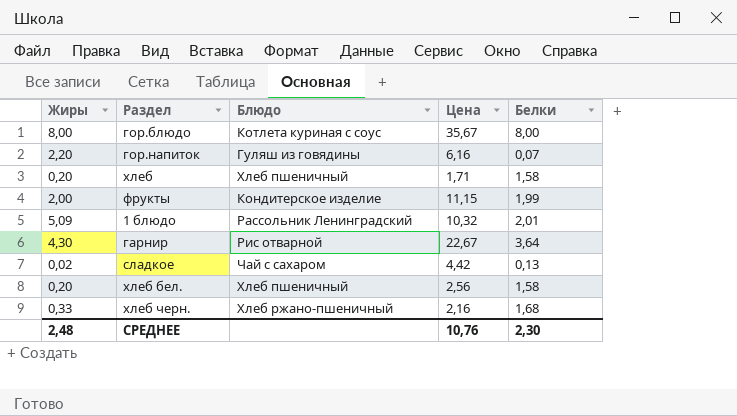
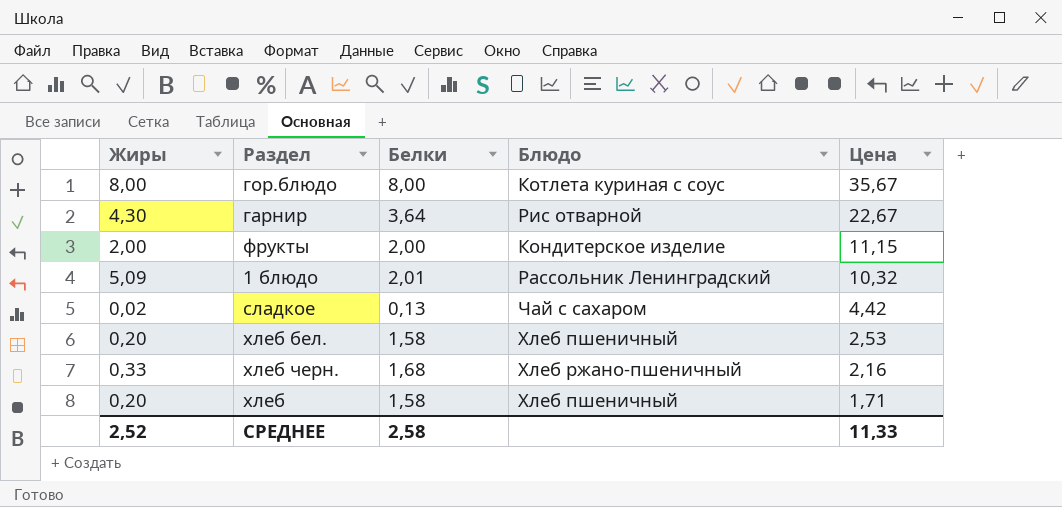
row order: none -> Цена descending
column Белки | position: 5 -> 3
row гор.напиток: 2,20 | Гуляш из говядины | 6,16 | 0,07 -> none
фрукты | Белки: 1,99 -> 2,00
хлеб бел. | Цена: 2,56 -> 2,53
СРЕДНЕЕ | Жиры: 2,48 -> 2,52
СРЕДНЕЕ | Белки: 2,30 -> 2,58
СРЕДНЕЕ | Цена: 10,76 -> 11,33

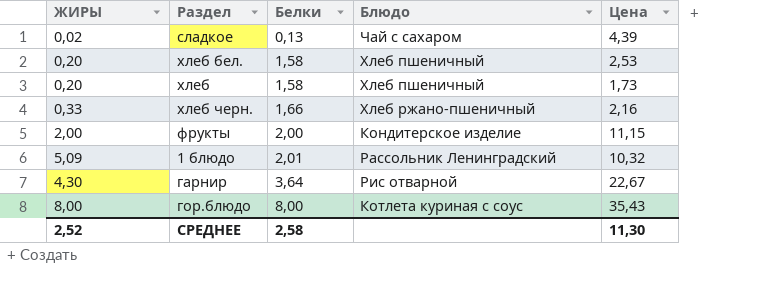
row order: Цена descending -> Белки ascending
column name: Жиры -> ЖИРЫ
сладкое | Цена: 4,42 -> 4,39
хлеб | Цена: 1,71 -> 1,73
хлеб черн. | Белки: 1,68 -> 1,66
гор.блюдо | Цена: 35,67 -> 35,43
СРЕДНЕЕ | Цена: 11,33 -> 11,30

